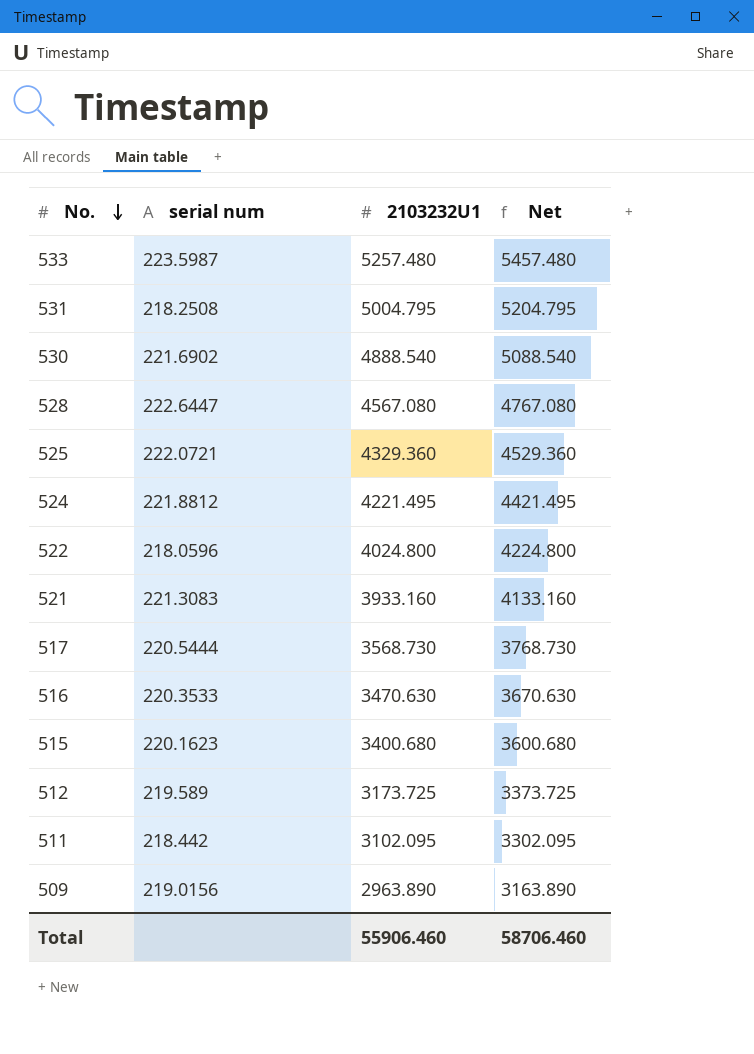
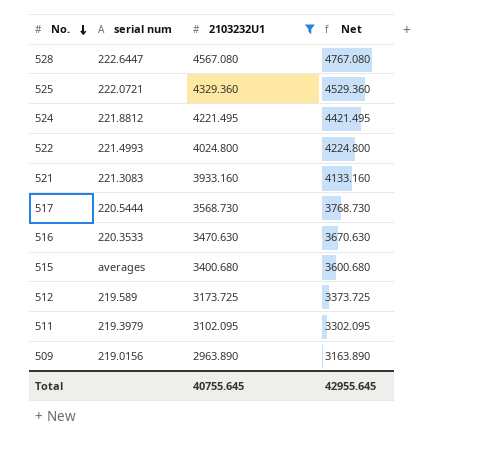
filter: none -> 2103232U1 <= 4567.080
522 | serial num: 218.0596 -> 221.4993
515 | serial num: 220.1623 -> averages
511 | serial num: 218.442 -> 219.3979
Total | 2103232U1: 55906.460 -> 40755.645
Total | Net: 58706.460 -> 42955.645

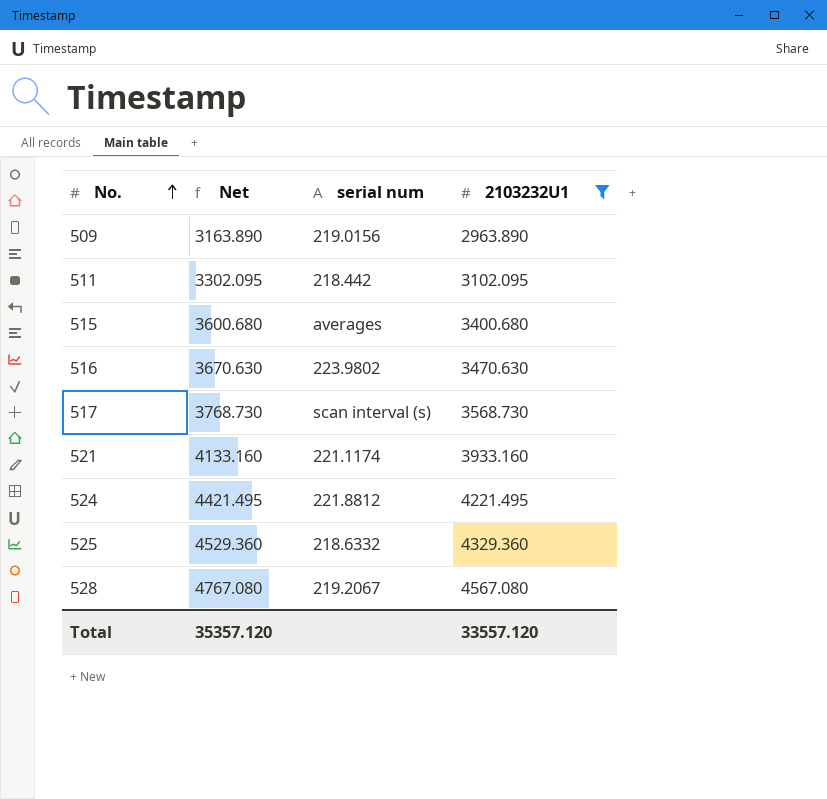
row order: No. descending -> No. ascending
column Net | position: 4 -> 2
row 522: 221.4993 | 4024.800 | 4224.800 -> none
row 512: 219.589 | 3173.725 | 3373.725 -> none
511 | serial num: 219.3979 -> 218.442
516 | serial num: 220.3533 -> 223.9802
517 | serial num: 220.5444 -> scan interval (s)
521 | serial num: 221.3083 -> 221.1174
525 | serial num: 222.0721 -> 218.6332
528 | serial num: 222.6447 -> 219.2067
Total | Net: 42955.645 -> 35357.120
Total | 2103232U1: 40755.645 -> 33557.120

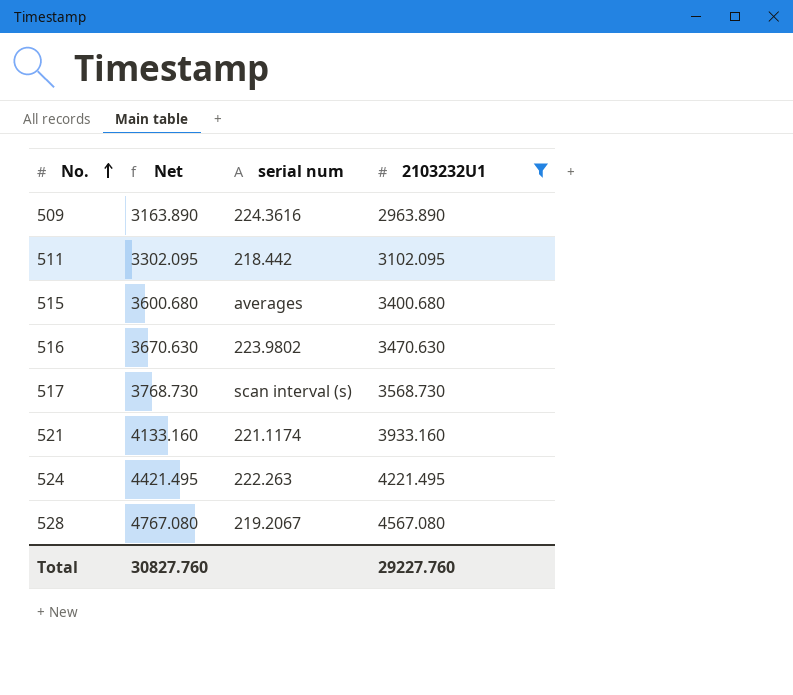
row 525: 4529.360 | 218.6332 | 4329.360 -> none
509 | serial num: 219.0156 -> 224.3616
524 | serial num: 221.8812 -> 222.263
Total | Net: 35357.120 -> 30827.760
Total | 2103232U1: 33557.120 -> 29227.760

